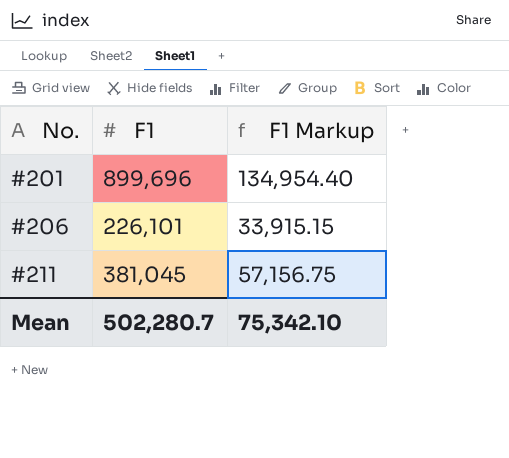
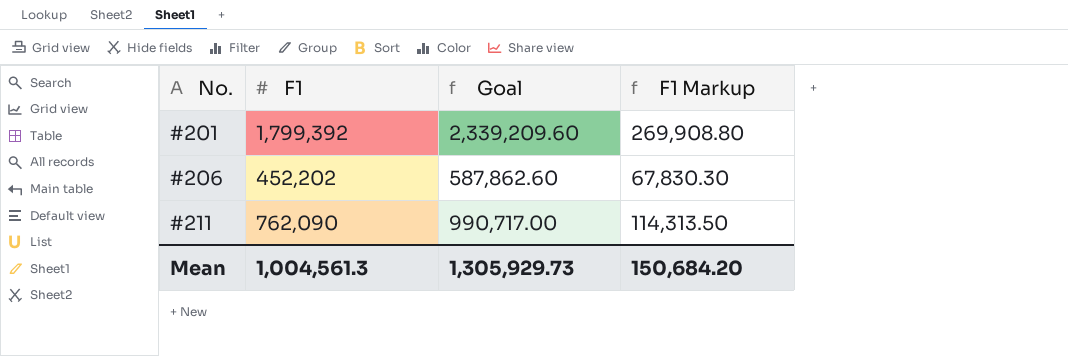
column Goal | formula: none -> [F1] * 1.3
#201 | F1: 899,696 -> 1,799,392
#201 | F1 Markup: 134,954.40 -> 269,908.80
#206 | F1: 226,101 -> 452,202
#206 | F1 Markup: 33,915.15 -> 67,830.30
#211 | F1: 381,045 -> 762,090
#211 | F1 Markup: 57,156.75 -> 114,313.50
Mean | F1: 502,280.7 -> 1,004,561.3
Mean | F1 Markup: 75,342.10 -> 150,684.20

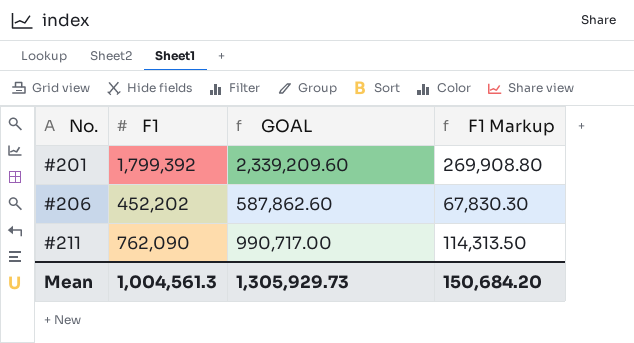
column name: Goal -> GOAL

